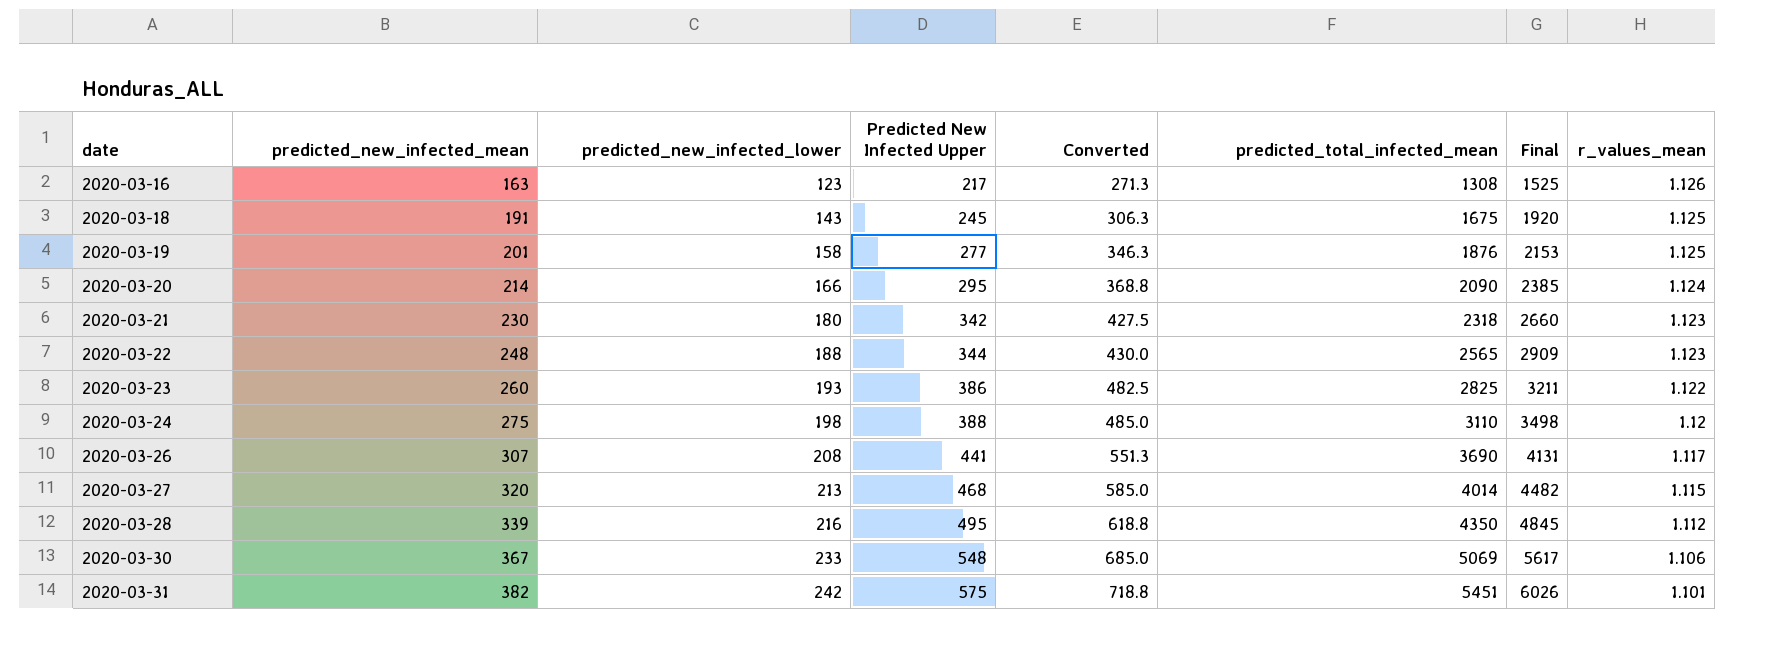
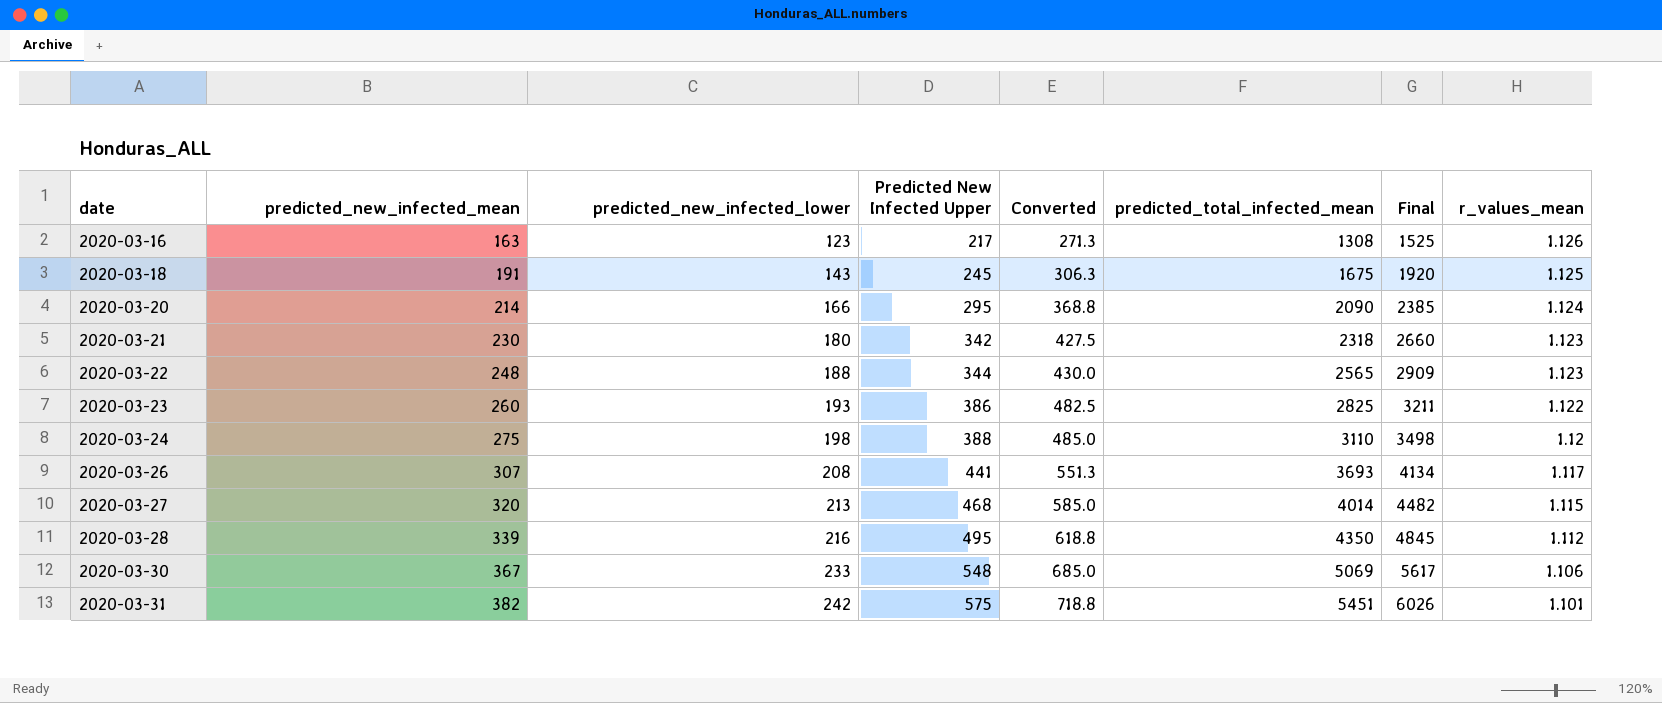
row 2020-03-19: 201 | 158 | 277 | 346.3 | 1876 | 2153 | 1.125 -> none
2020-03-26 | predicted_total_infected_mean: 3690 -> 3693
2020-03-26 | Final: 4131 -> 4134

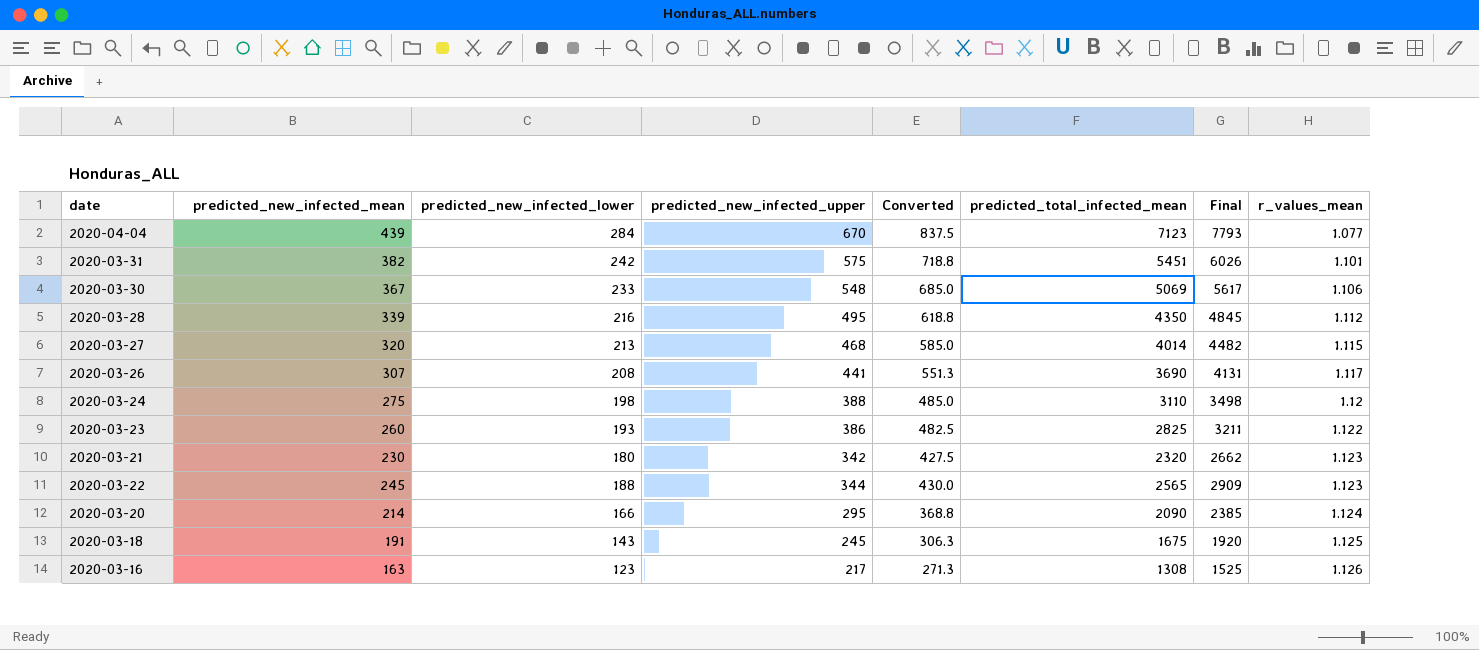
row order: date ascending -> r_values_mean ascending
column name: Predicted New Infected Upper -> predicted_new_infected_upper
row 2020-04-04: none -> 439 | 284 | 670 | 837.5 | 7123 | 7793 | 1.077
2020-03-26 | predicted_total_infected_mean: 3693 -> 3690
2020-03-26 | Final: 4134 -> 4131
2020-03-21 | predicted_total_infected_mean: 2318 -> 2320
2020-03-21 | Final: 2660 -> 2662
2020-03-22 | predicted_new_infected_mean: 248 -> 245

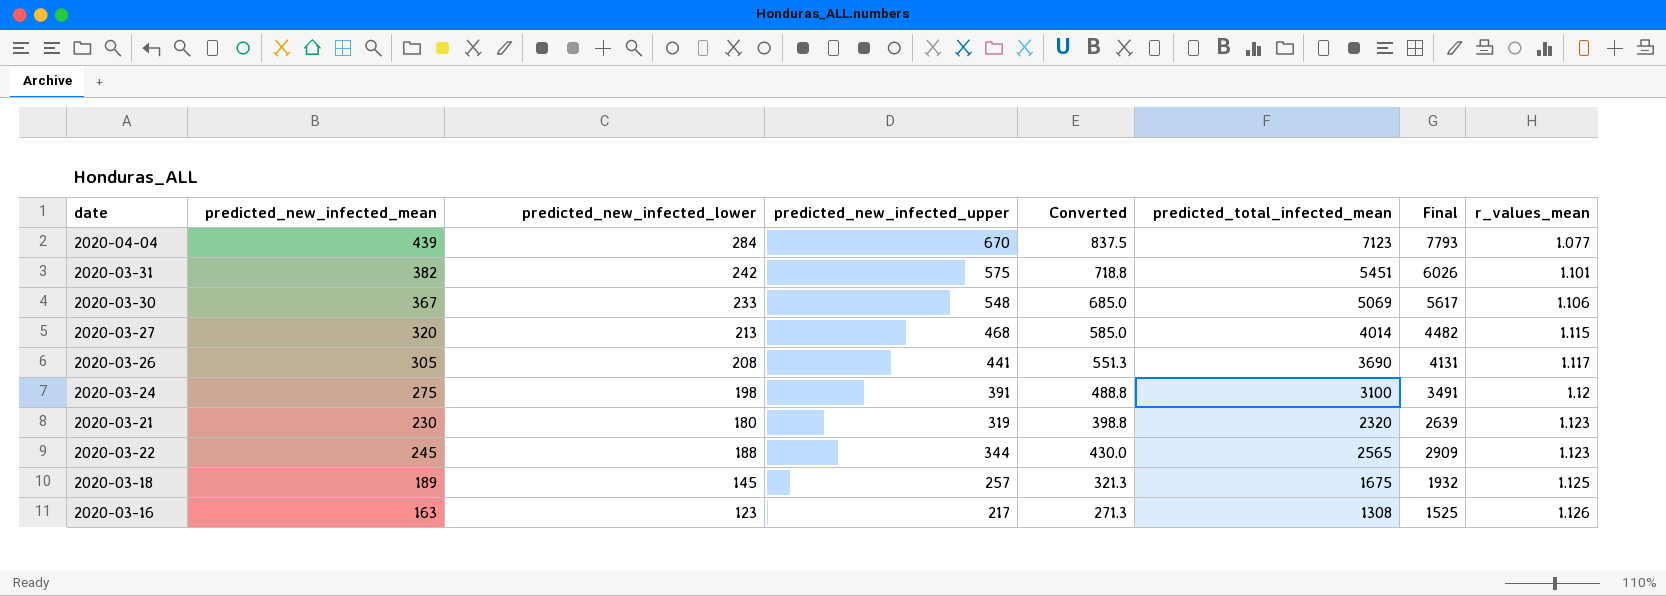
row 2020-03-28: 339 | 216 | 495 | 618.8 | 4350 | 4845 | 1.112 -> none
row 2020-03-23: 260 | 193 | 386 | 482.5 | 2825 | 3211 | 1.122 -> none
row 2020-03-20: 214 | 166 | 295 | 368.8 | 2090 | 2385 | 1.124 -> none
2020-03-26 | predicted_new_infected_mean: 307 -> 305
2020-03-24 | predicted_new_infected_upper: 388 -> 391
2020-03-24 | Converted: 485.0 -> 488.8
2020-03-24 | predicted_total_infected_mean: 3110 -> 3100
2020-03-24 | Final: 3498 -> 3491
2020-03-21 | predicted_new_infected_upper: 342 -> 319
2020-03-21 | Converted: 427.5 -> 398.8
2020-03-21 | Final: 2662 -> 2639
2020-03-18 | predicted_new_infected_mean: 191 -> 189
2020-03-18 | predicted_new_infected_lower: 143 -> 145
2020-03-18 | predicted_new_infected_upper: 245 -> 257
2020-03-18 | Converted: 306.3 -> 321.3
2020-03-18 | Final: 1920 -> 1932

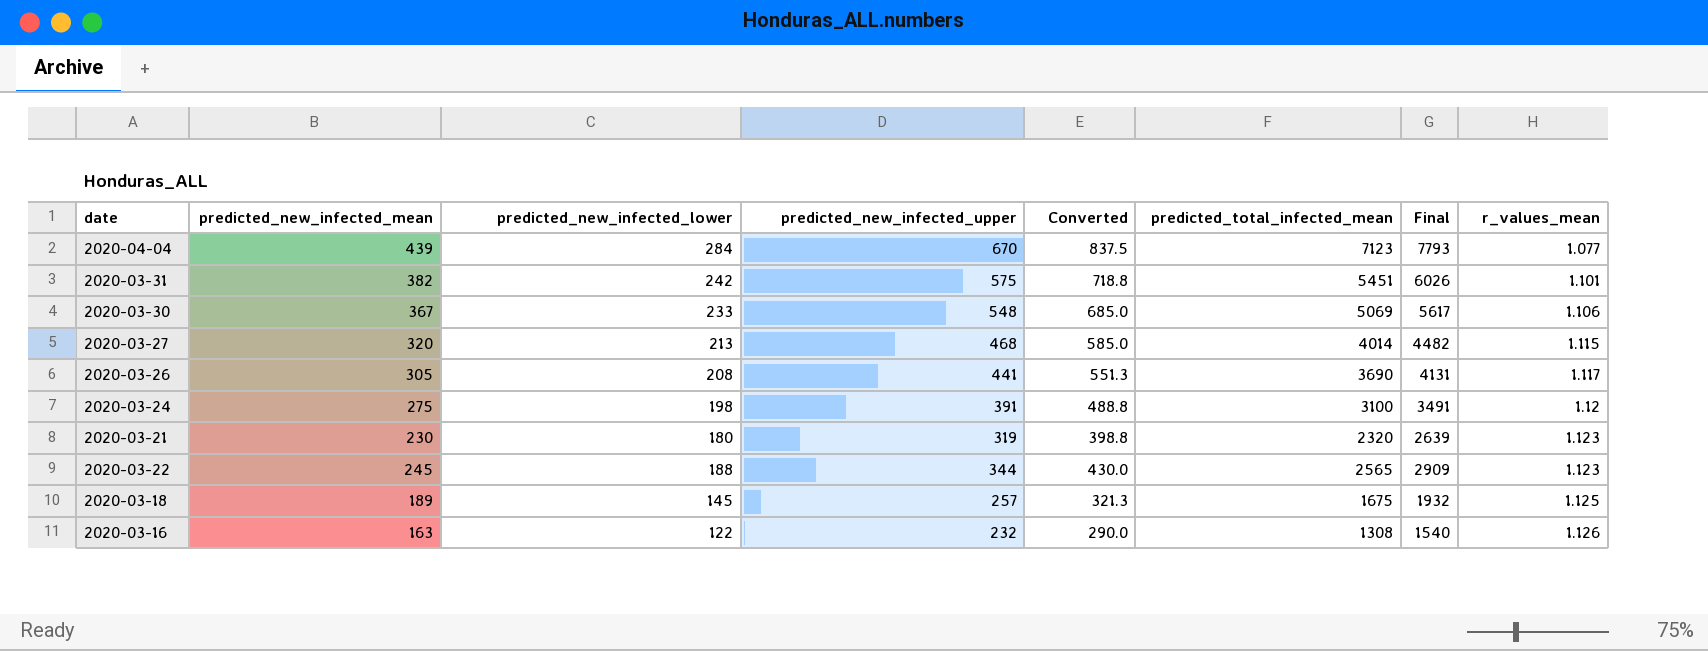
2020-03-16 | predicted_new_infected_lower: 123 -> 122
2020-03-16 | predicted_new_infected_upper: 217 -> 232
2020-03-16 | Converted: 271.3 -> 290.0
2020-03-16 | Final: 1525 -> 1540

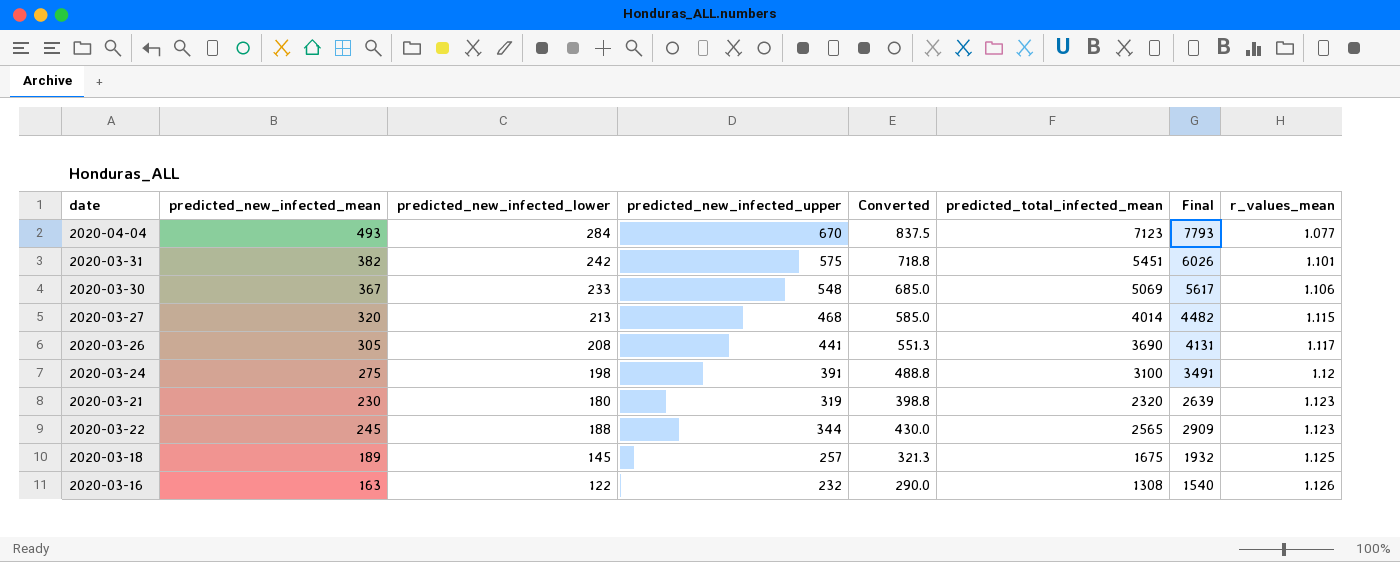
2020-04-04 | predicted_new_infected_mean: 439 -> 493

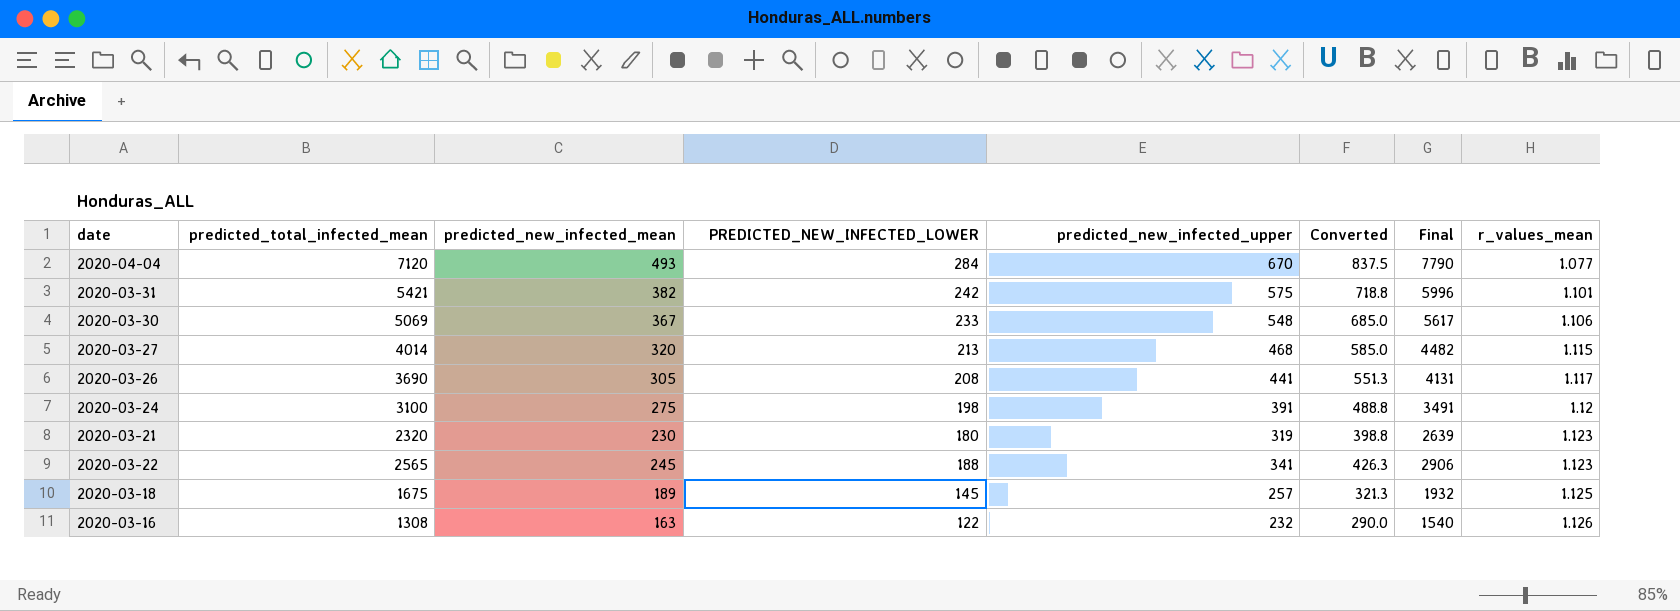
column predicted_total_infected_mean | position: 6 -> 2
column name: predicted_new_infected_lower -> PREDICTED_NEW_INFECTED_LOWER
2020-04-04 | predicted_total_infected_mean: 7123 -> 7120
2020-04-04 | Final: 7793 -> 7790
2020-03-31 | predicted_total_infected_mean: 5451 -> 5421
2020-03-31 | Final: 6026 -> 5996
2020-03-22 | predicted_new_infected_upper: 344 -> 341
2020-03-22 | Converted: 430.0 -> 426.3
2020-03-22 | Final: 2909 -> 2906

